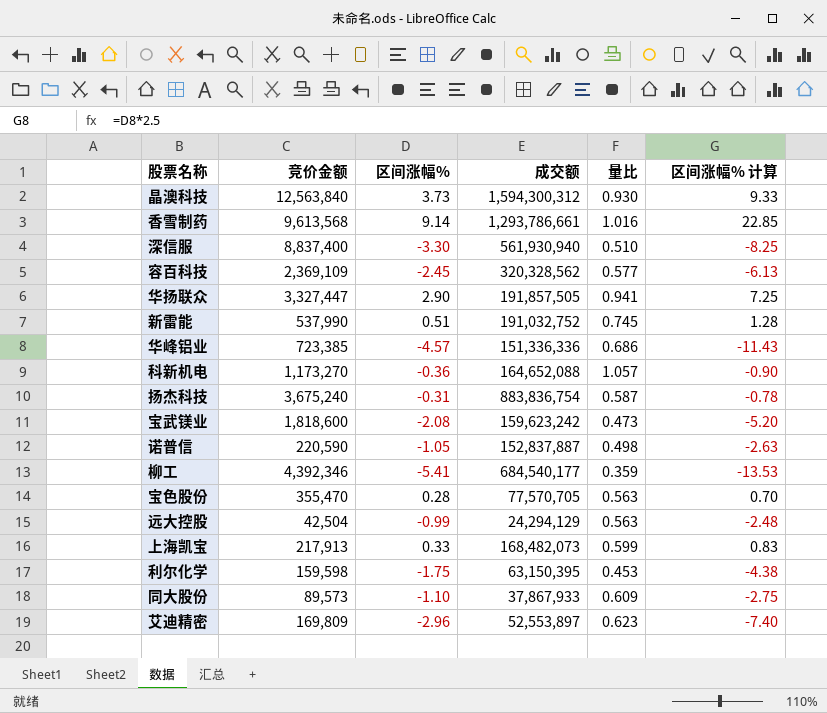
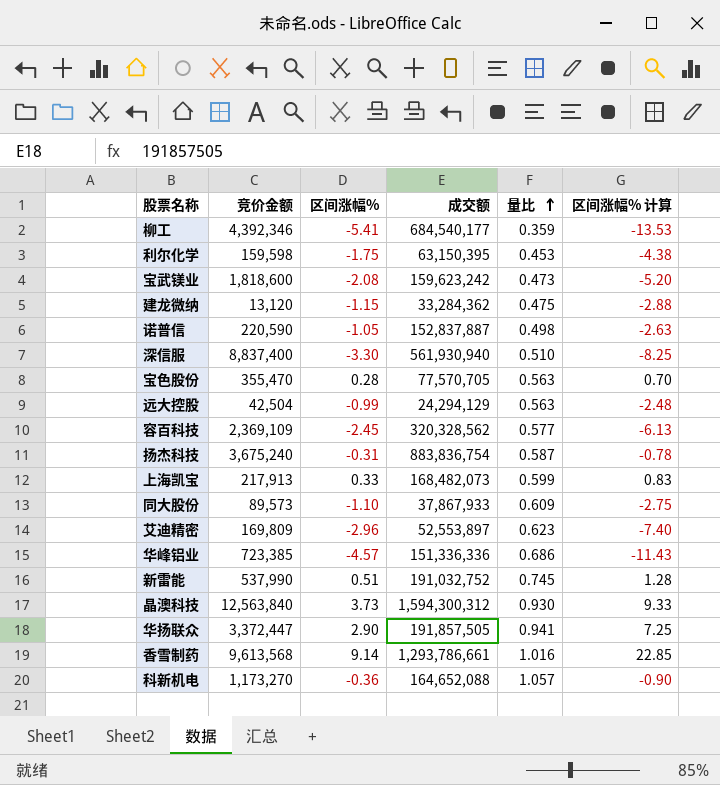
row order: none -> 量比 ascending
row 建龙微纳: none -> 13,120 | -1.15 | 33,284,362 | 0.475 | -2.88
华扬联众 | 竞价金额: 3,327,447 -> 3,372,447

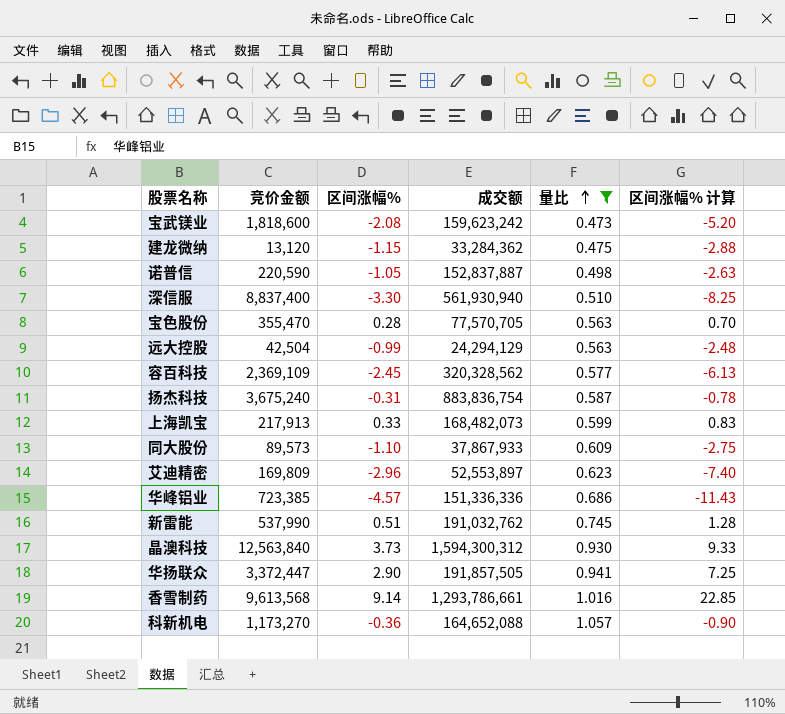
filter: none -> 量比 >= 0.473
新雷能 | 成交额: 191,032,752 -> 191,032,762

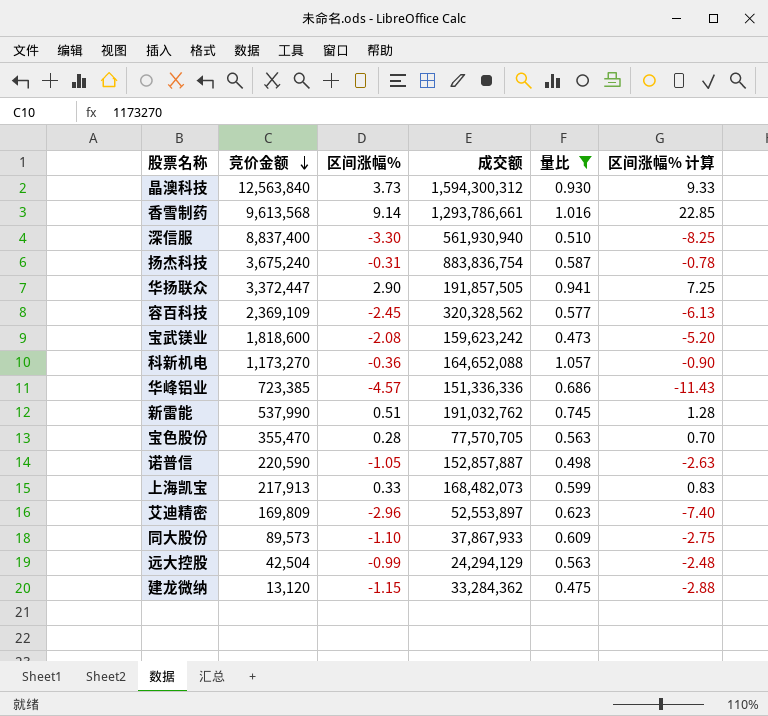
row order: 量比 ascending -> 竞价金额 descending
诺普信 | 成交额: 152,837,887 -> 152,857,887

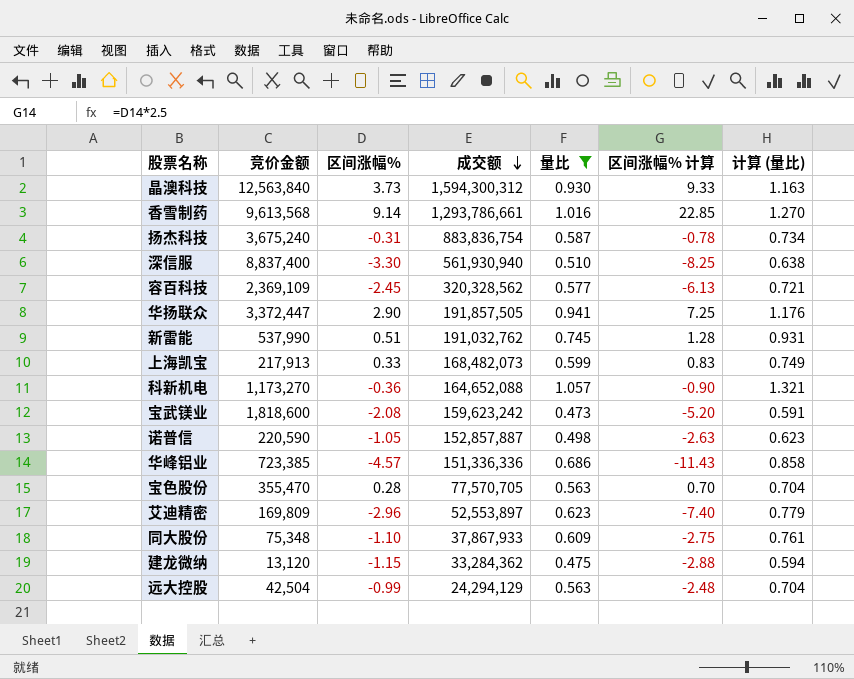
row order: 竞价金额 descending -> 成交额 descending
column 计算 (量比) | formula: none -> [量比] * 1.25
同大股份 | 竞价金额: 89,573 -> 75,348

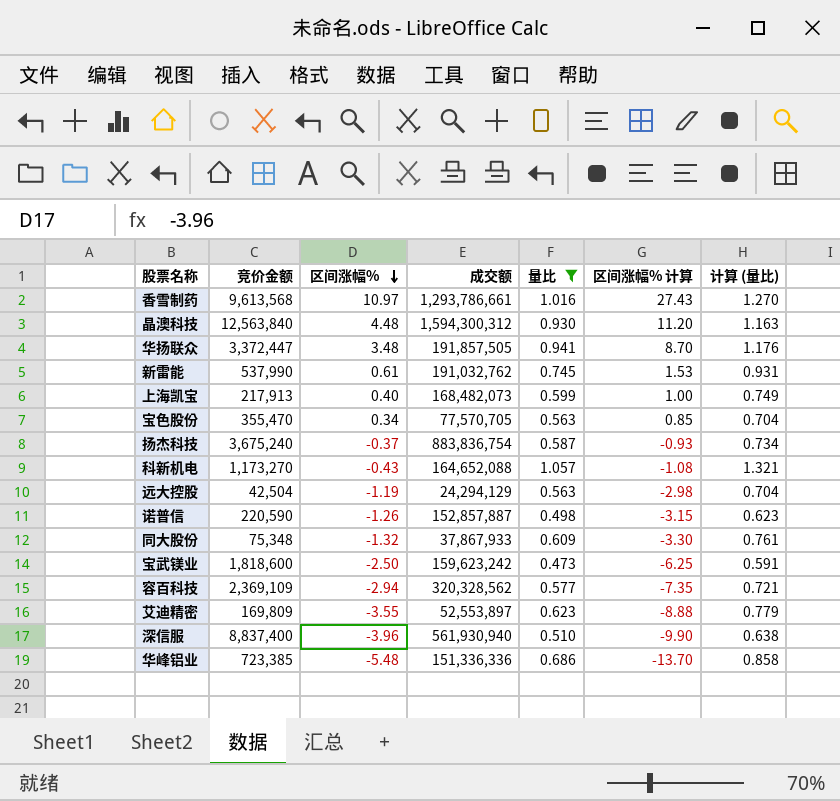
row order: 成交额 descending -> 区间涨幅% descending
row 建龙微纳: 13,120 | -1.15 | 33,284,362 | 0.475 | -2.88 | 0.594 -> none
香雪制药 | 区间涨幅%: 9.14 -> 10.97
香雪制药 | 区间涨幅% 计算: 22.85 -> 27.43
晶澳科技 | 区间涨幅%: 3.73 -> 4.48
晶澳科技 | 区间涨幅% 计算: 9.33 -> 11.20
华扬联众 | 区间涨幅%: 2.90 -> 3.48
华扬联众 | 区间涨幅% 计算: 7.25 -> 8.70
新雷能 | 区间涨幅%: 0.51 -> 0.61
新雷能 | 区间涨幅% 计算: 1.28 -> 1.53
上海凯宝 | 区间涨幅%: 0.33 -> 0.40
上海凯宝 | 区间涨幅% 计算: 0.83 -> 1.00
宝色股份 | 区间涨幅%: 0.28 -> 0.34
宝色股份 | 区间涨幅% 计算: 0.70 -> 0.85
扬杰科技 | 区间涨幅%: -0.31 -> -0.37
扬杰科技 | 区间涨幅% 计算: -0.78 -> -0.93
科新机电 | 区间涨幅%: -0.36 -> -0.43
科新机电 | 区间涨幅% 计算: -0.90 -> -1.08
远大控股 | 区间涨幅%: -0.99 -> -1.19
远大控股 | 区间涨幅% 计算: -2.48 -> -2.98
诺普信 | 区间涨幅%: -1.05 -> -1.26
诺普信 | 区间涨幅% 计算: -2.63 -> -3.15
同大股份 | 区间涨幅%: -1.10 -> -1.32
同大股份 | 区间涨幅% 计算: -2.75 -> -3.30
宝武镁业 | 区间涨幅%: -2.08 -> -2.50
宝武镁业 | 区间涨幅% 计算: -5.20 -> -6.25
容百科技 | 区间涨幅%: -2.45 -> -2.94
容百科技 | 区间涨幅% 计算: -6.13 -> -7.35
艾迪精密 | 区间涨幅%: -2.96 -> -3.55
艾迪精密 | 区间涨幅% 计算: -7.40 -> -8.88
深信服 | 区间涨幅%: -3.30 -> -3.96
深信服 | 区间涨幅% 计算: -8.25 -> -9.90
华峰铝业 | 区间涨幅%: -4.57 -> -5.48
华峰铝业 | 区间涨幅% 计算: -11.43 -> -13.70

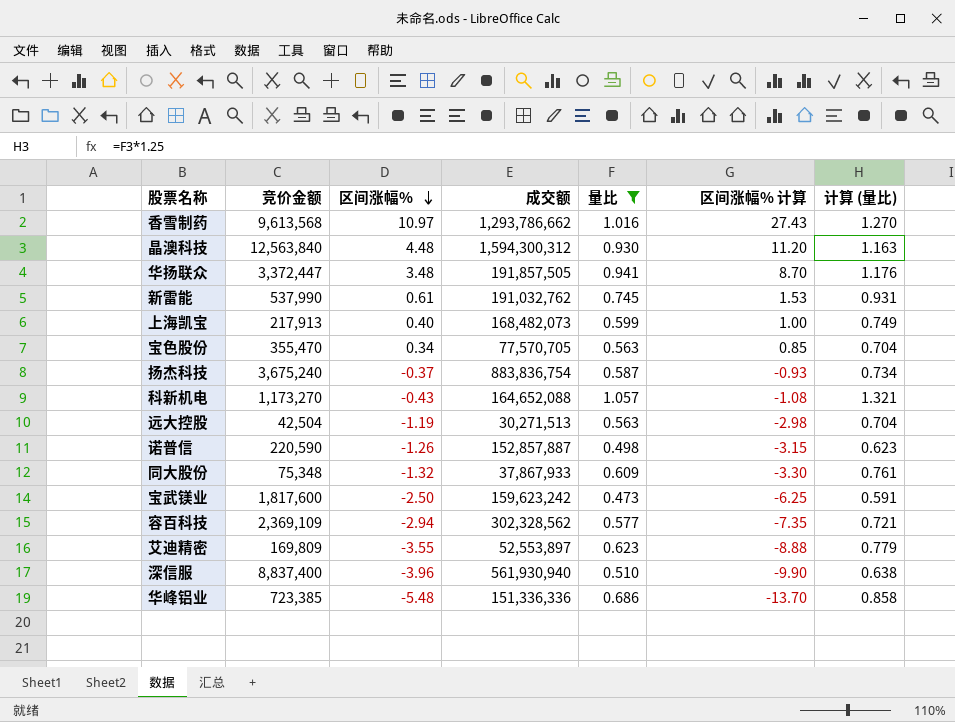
香雪制药 | 成交额: 1,293,786,661 -> 1,293,786,662
远大控股 | 成交额: 24,294,129 -> 30,271,513
宝武镁业 | 竞价金额: 1,818,600 -> 1,817,600
容百科技 | 成交额: 320,328,562 -> 302,328,562

